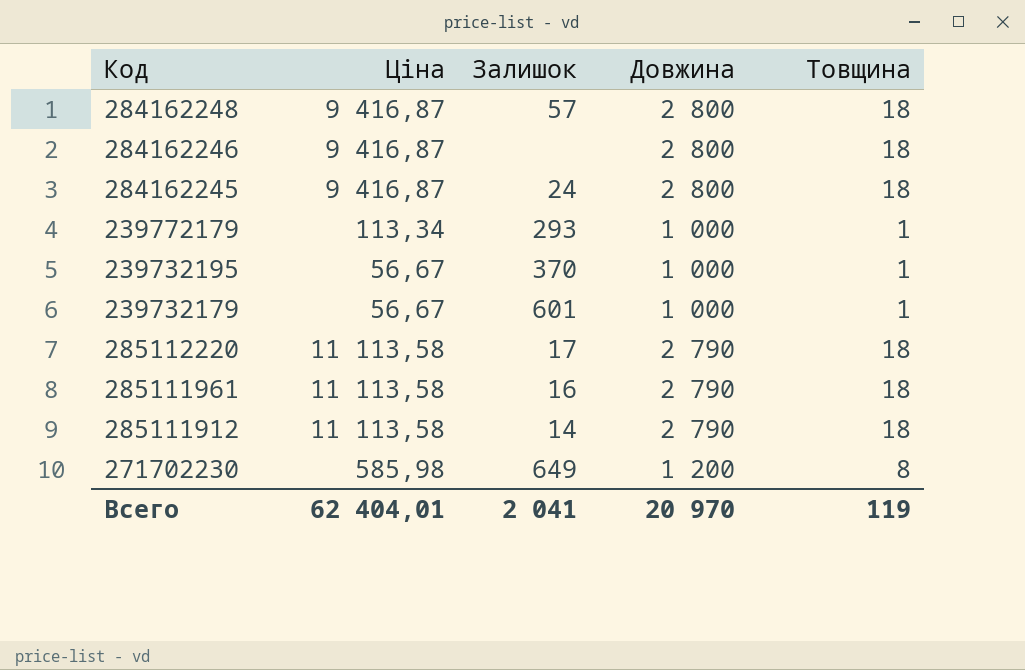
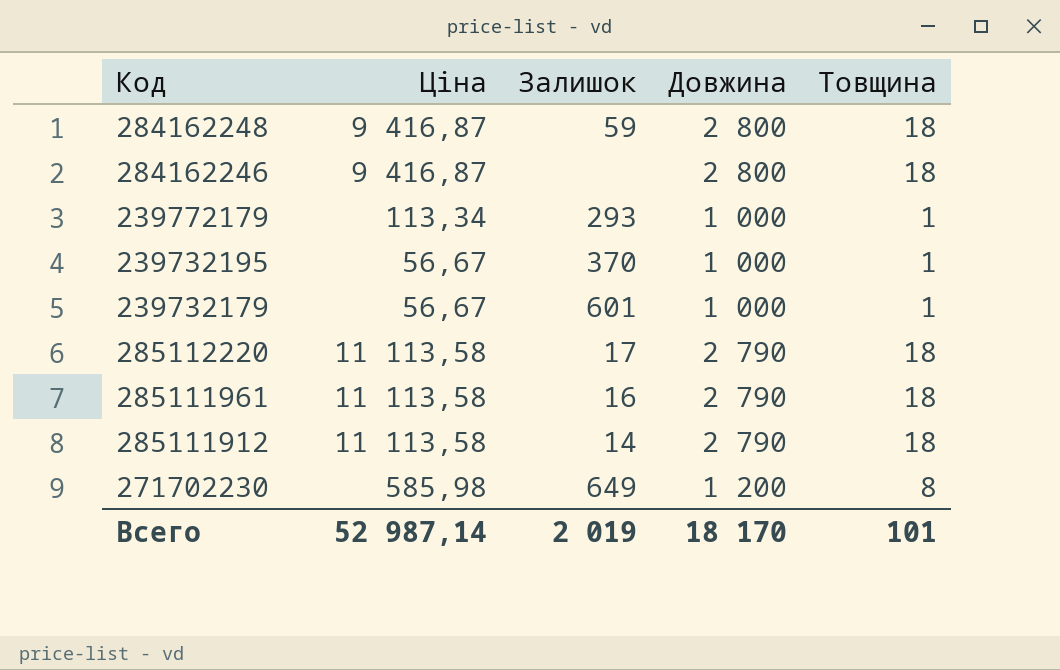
row 284162245: 9 416,87 | 24 | 2 800 | 18 -> none
284162248 | Залишок: 57 -> 59
Всего | Ціна: 62 404,01 -> 52 987,14
Всего | Залишок: 2 041 -> 2 019
Всего | Довжина: 20 970 -> 18 170
Всего | Товщина: 119 -> 101

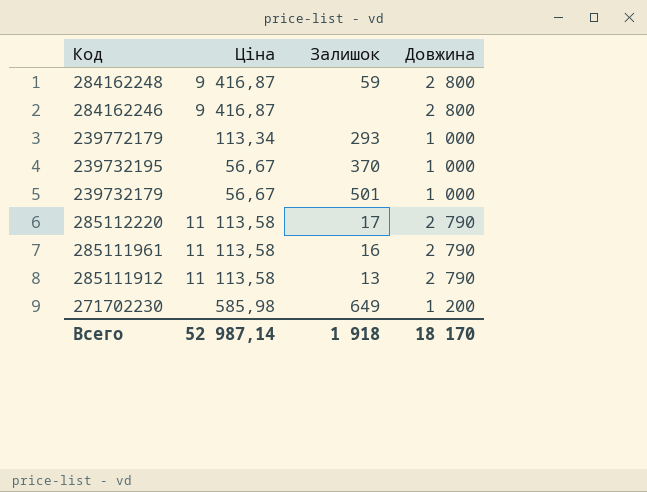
column Товщина | position: 5 -> none
239732179 | Залишок: 601 -> 501
285111912 | Залишок: 14 -> 13
Всего | Залишок: 2 019 -> 1 918

